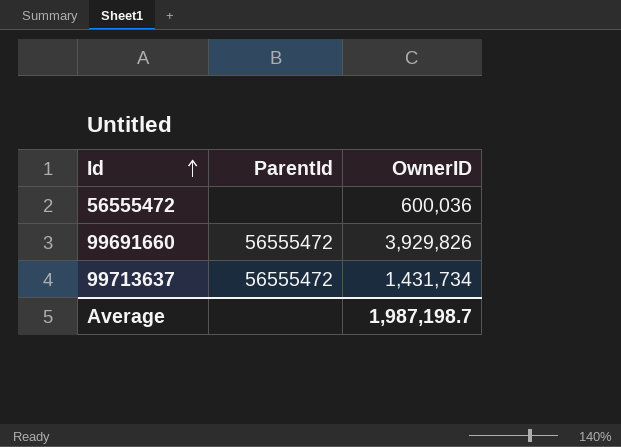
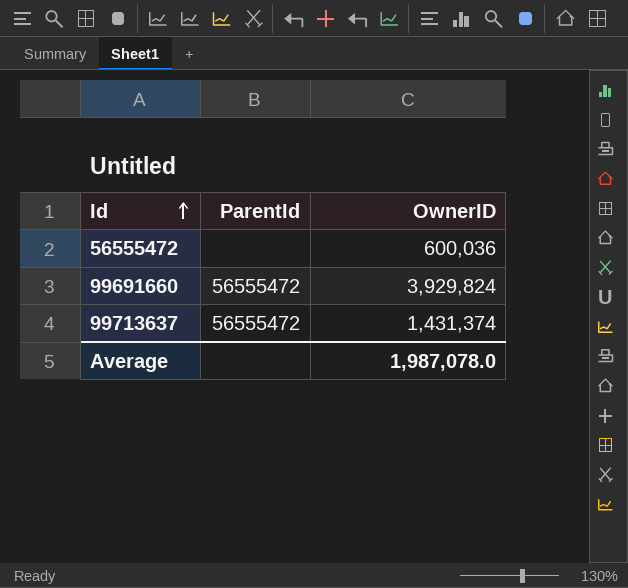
99691660 | OwnerID: 3,929,826 -> 3,929,824
99713637 | OwnerID: 1,431,734 -> 1,431,374
Average | OwnerID: 1,987,198.7 -> 1,987,078.0

